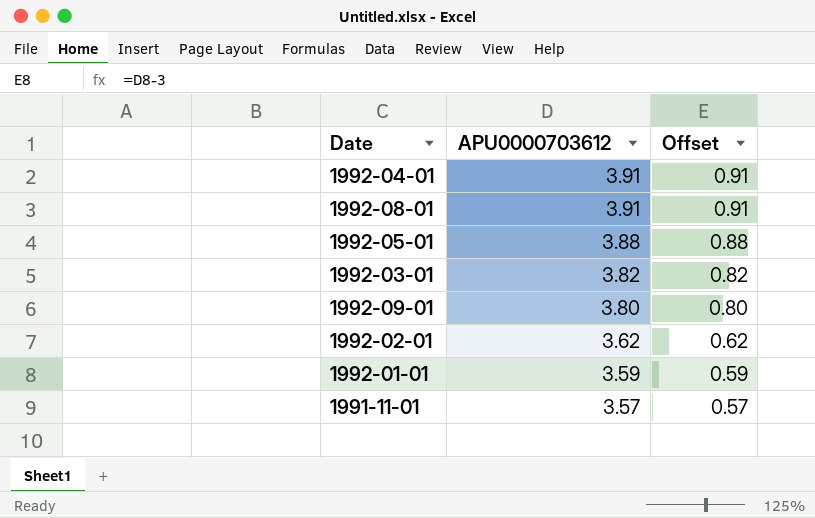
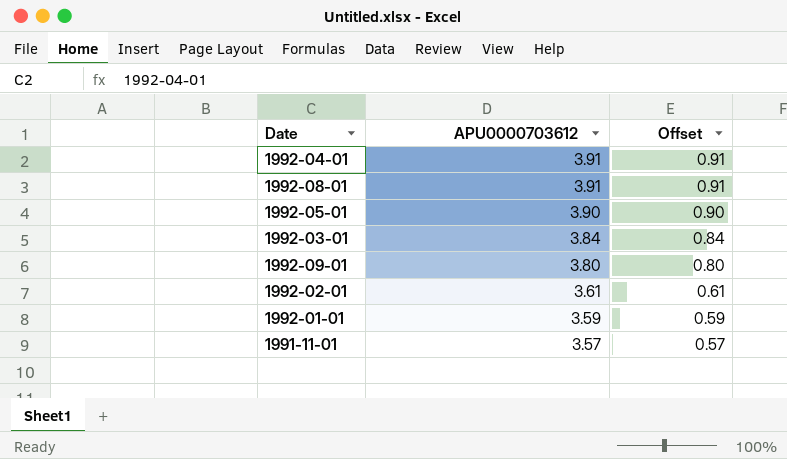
1992-05-01 | APU0000703612: 3.88 -> 3.90
1992-05-01 | Offset: 0.88 -> 0.90
1992-03-01 | APU0000703612: 3.82 -> 3.84
1992-03-01 | Offset: 0.82 -> 0.84
1992-02-01 | APU0000703612: 3.62 -> 3.61
1992-02-01 | Offset: 0.62 -> 0.61

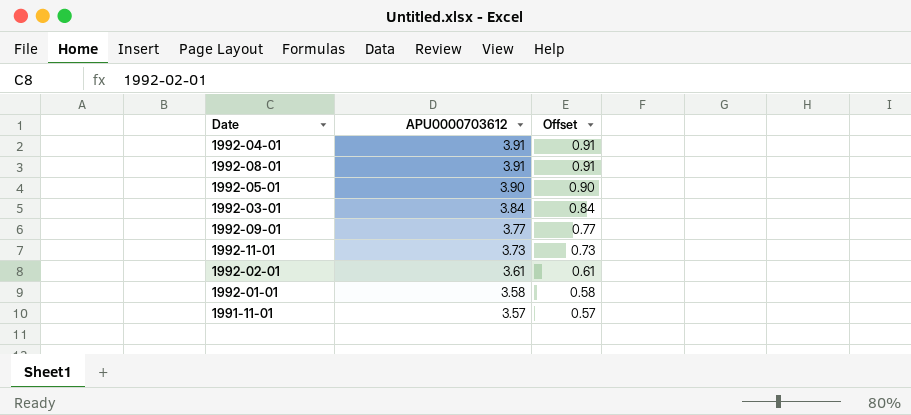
1992-09-01 | APU0000703612: 3.80 -> 3.77
1992-09-01 | Offset: 0.80 -> 0.77
row 1992-11-01: none -> 3.73 | 0.73
1992-01-01 | APU0000703612: 3.59 -> 3.58
1992-01-01 | Offset: 0.59 -> 0.58

